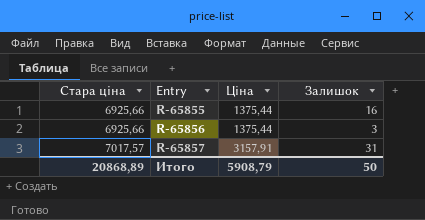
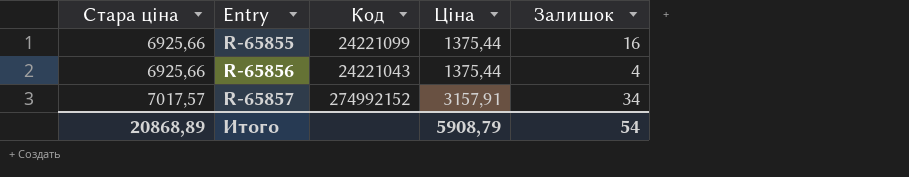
column Код | position: none -> 3
R-65856 | Залишок: 3 -> 4
R-65857 | Залишок: 31 -> 34
Итого | Залишок: 50 -> 54

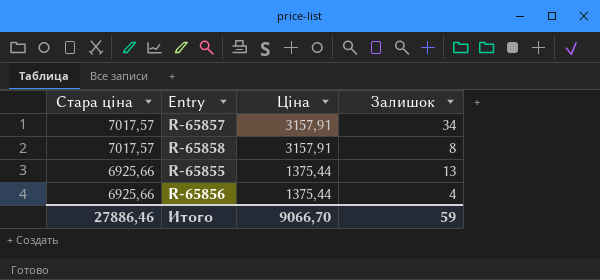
row order: Стара ціна ascending -> Стара ціна descending
column Код | position: 3 -> none
row R-65858: none -> 7017,57 | 3157,91 | 8
R-65855 | Залишок: 16 -> 13
Итого | Стара ціна: 20868,89 -> 27886,46
Итого | Ціна: 5908,79 -> 9066,70
Итого | Залишок: 54 -> 59

